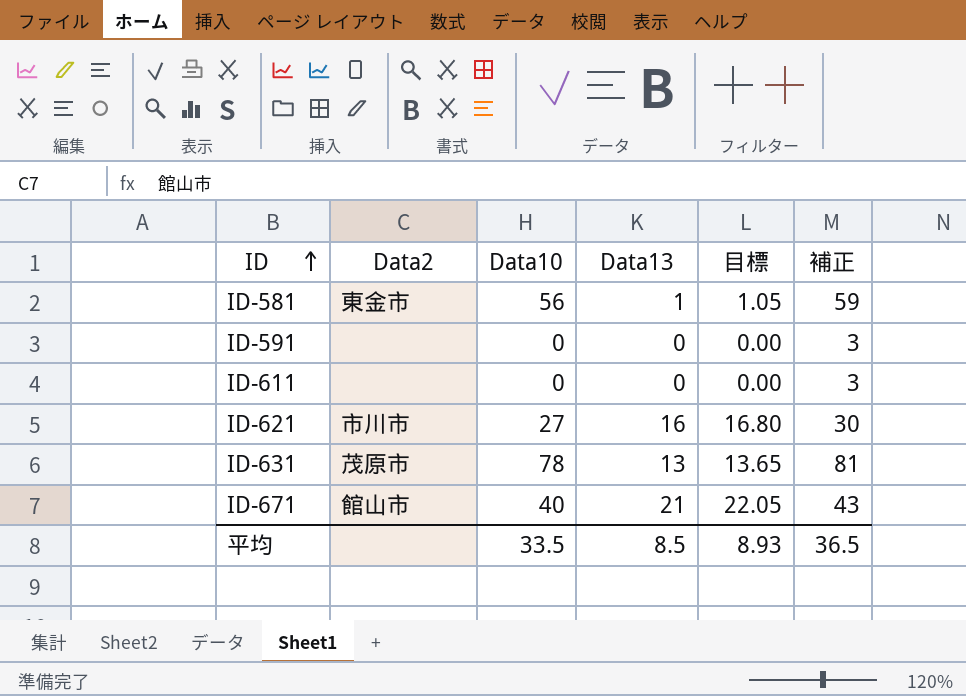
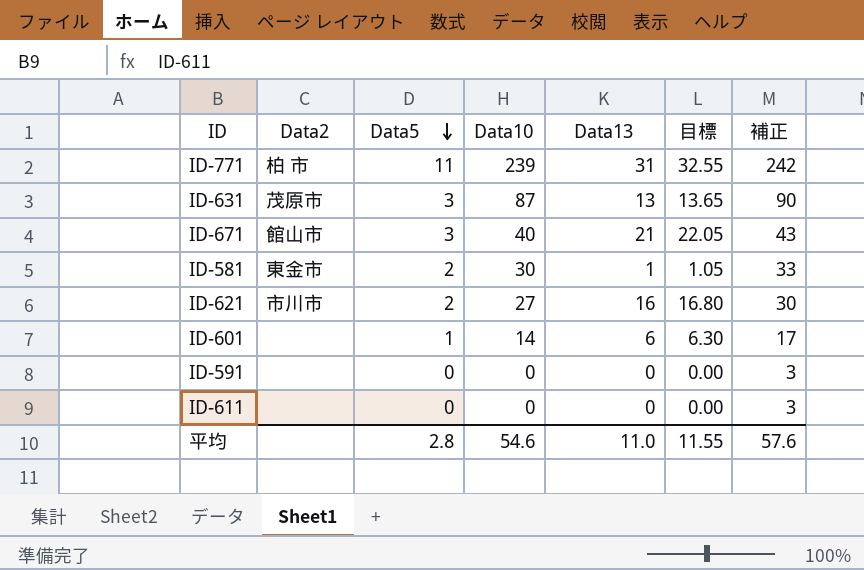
row order: ID ascending -> Data5 descending
column Data5 | position: none -> 3
row ID-771: none -> 柏 市 | 11 | 239 | 31 | 32.55 | 242
ID-631 | Data10: 78 -> 87
ID-631 | 補正: 81 -> 90
ID-581 | Data10: 56 -> 30
ID-581 | 補正: 59 -> 33
row ID-601: none -> none | 1 | 14 | 6 | 6.30 | 17
平均 | Data10: 33.5 -> 54.6
平均 | Data13: 8.5 -> 11.0
平均 | 目標: 8.93 -> 11.55
平均 | 補正: 36.5 -> 57.6

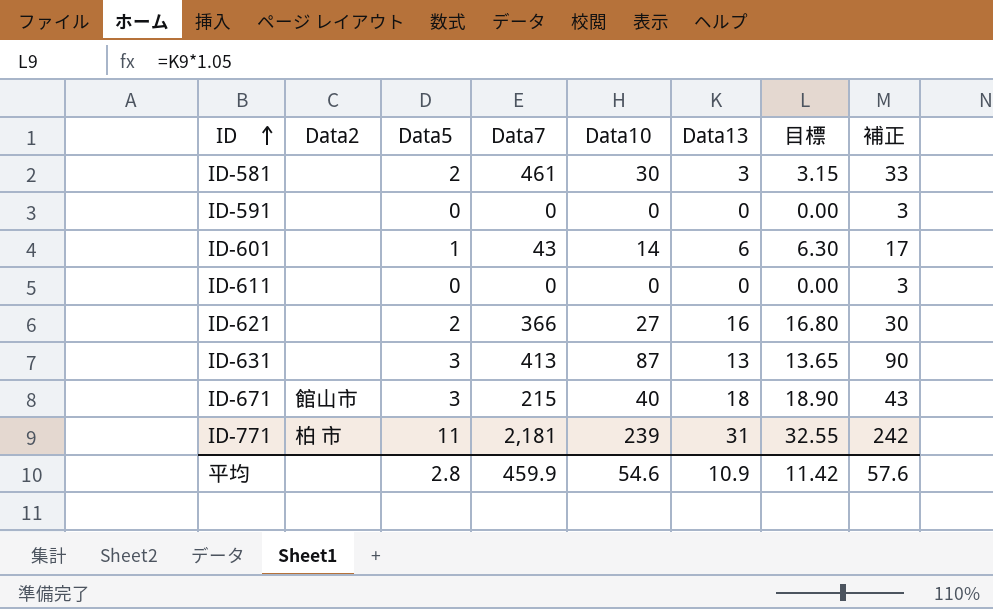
row order: Data5 descending -> ID ascending
column Data7 | position: none -> 4
ID-581 | Data2: 東金市 -> none
ID-581 | Data13: 1 -> 3
ID-581 | 目標: 1.05 -> 3.15
ID-621 | Data2: 市川市 -> none
ID-631 | Data2: 茂原市 -> none
ID-671 | Data13: 21 -> 18
ID-671 | 目標: 22.05 -> 18.90
平均 | Data13: 11.0 -> 10.9
平均 | 目標: 11.55 -> 11.42

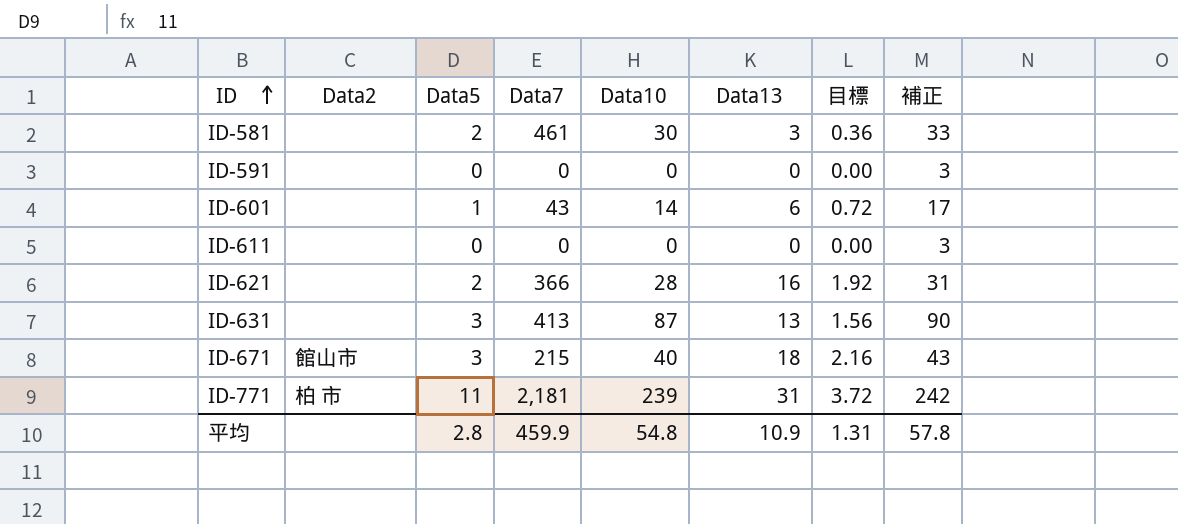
column 目標 | formula: [Data13] * 1.05 -> [Data13] * 0.12
ID-621 | Data10: 27 -> 28
ID-621 | 補正: 30 -> 31
平均 | Data10: 54.6 -> 54.8
平均 | 目標: 11.42 -> 1.31
平均 | 補正: 57.6 -> 57.8

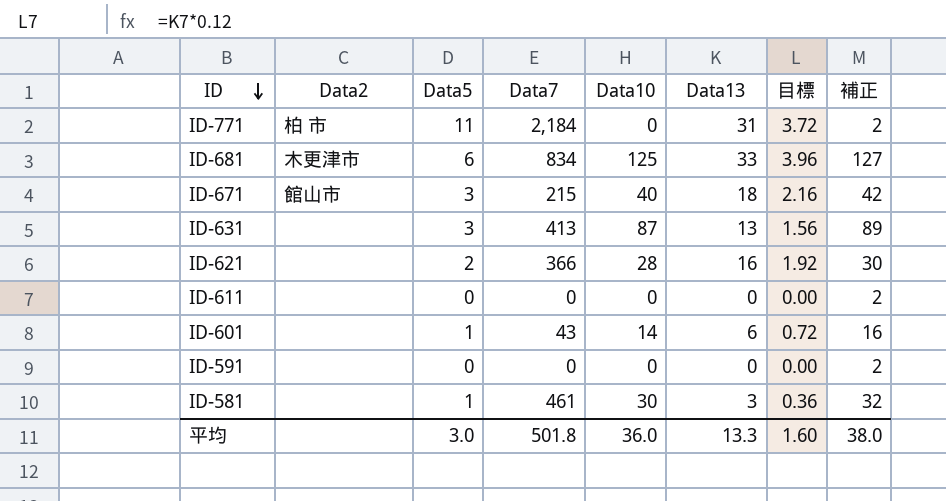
row order: ID ascending -> ID descending
column 補正 | formula: [Data10] + 3 -> [Data10] + 2
ID-771 | Data7: 2,181 -> 2,184
ID-771 | Data10: 239 -> 0
row ID-681: none -> 木更津市 | 6 | 834 | 125 | 33 | 3.96 | 127
ID-581 | Data5: 2 -> 1
平均 | Data5: 2.8 -> 3.0
平均 | Data7: 459.9 -> 501.8
平均 | Data10: 54.8 -> 36.0
平均 | Data13: 10.9 -> 13.3
平均 | 目標: 1.31 -> 1.60
平均 | 補正: 57.8 -> 38.0

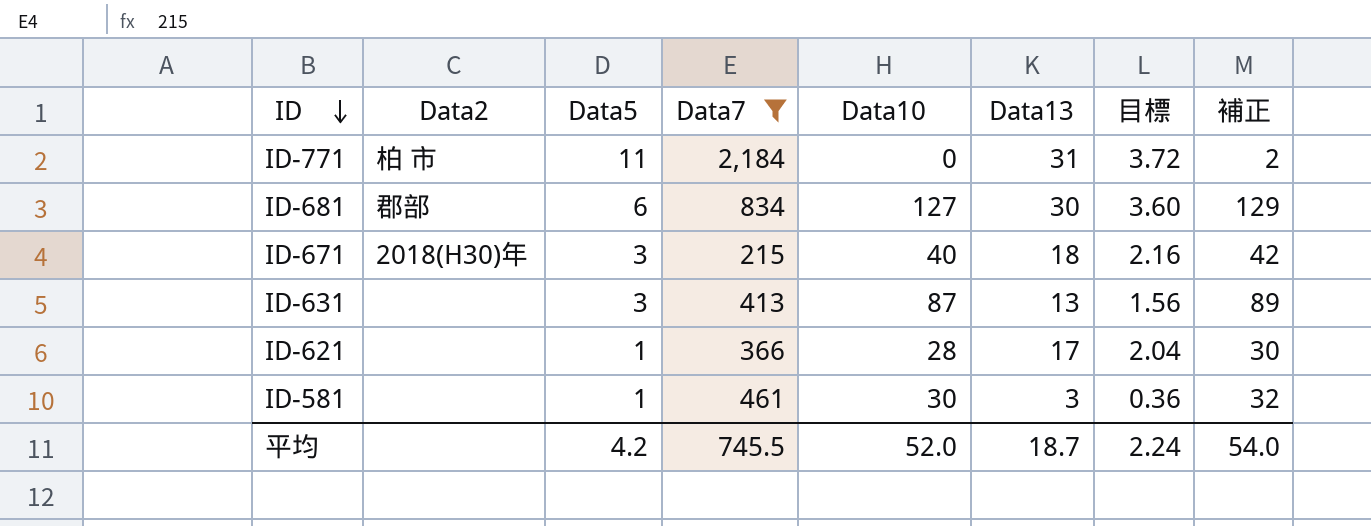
filter: none -> Data7 >= 215
ID-681 | Data2: 木更津市 -> 郡部
ID-681 | Data10: 125 -> 127
ID-681 | Data13: 33 -> 30
ID-681 | 目標: 3.96 -> 3.60
ID-681 | 補正: 127 -> 129
ID-671 | Data2: 館山市 -> 2018(H30)年
ID-621 | Data5: 2 -> 1
ID-621 | Data13: 16 -> 17
ID-621 | 目標: 1.92 -> 2.04
平均 | Data5: 3.0 -> 4.2
平均 | Data7: 501.8 -> 745.5
平均 | Data10: 36.0 -> 52.0
平均 | Data13: 13.3 -> 18.7
平均 | 目標: 1.60 -> 2.24
平均 | 補正: 38.0 -> 54.0

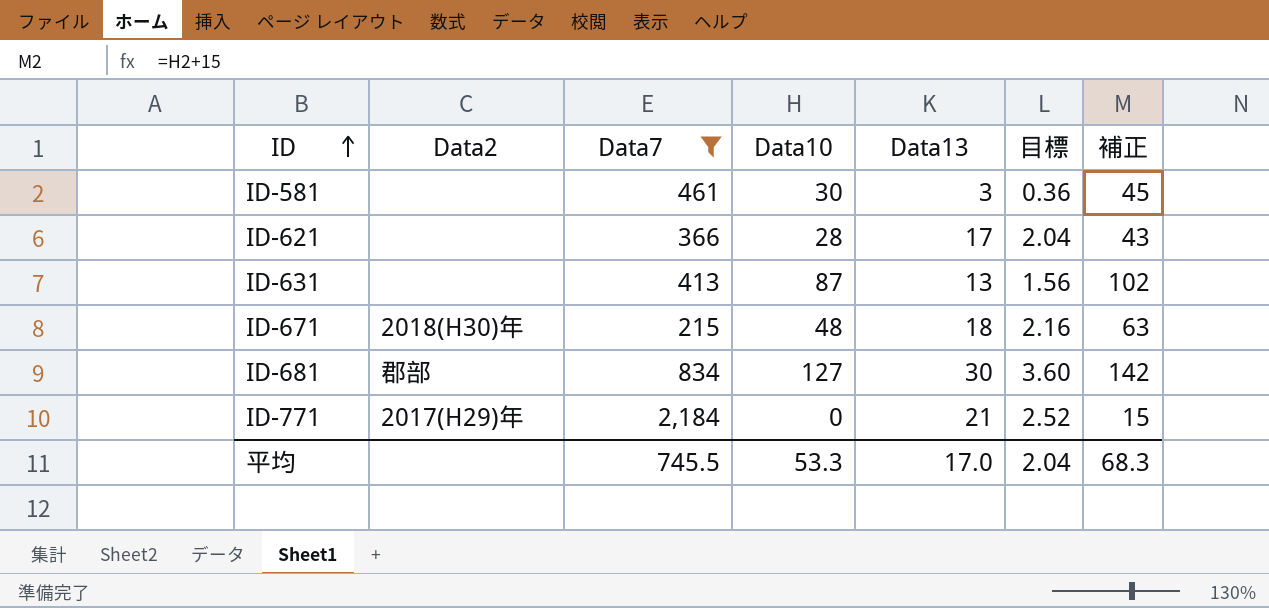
row order: ID descending -> ID ascending
column Data5 | position: 3 -> none
column 補正 | formula: [Data10] + 2 -> [Data10] + 15
ID-671 | Data10: 40 -> 48
ID-771 | Data2: 柏 市 -> 2017(H29)年
ID-771 | Data13: 31 -> 21
ID-771 | 目標: 3.72 -> 2.52
平均 | Data10: 52.0 -> 53.3
平均 | Data13: 18.7 -> 17.0
平均 | 目標: 2.24 -> 2.04
平均 | 補正: 54.0 -> 68.3

